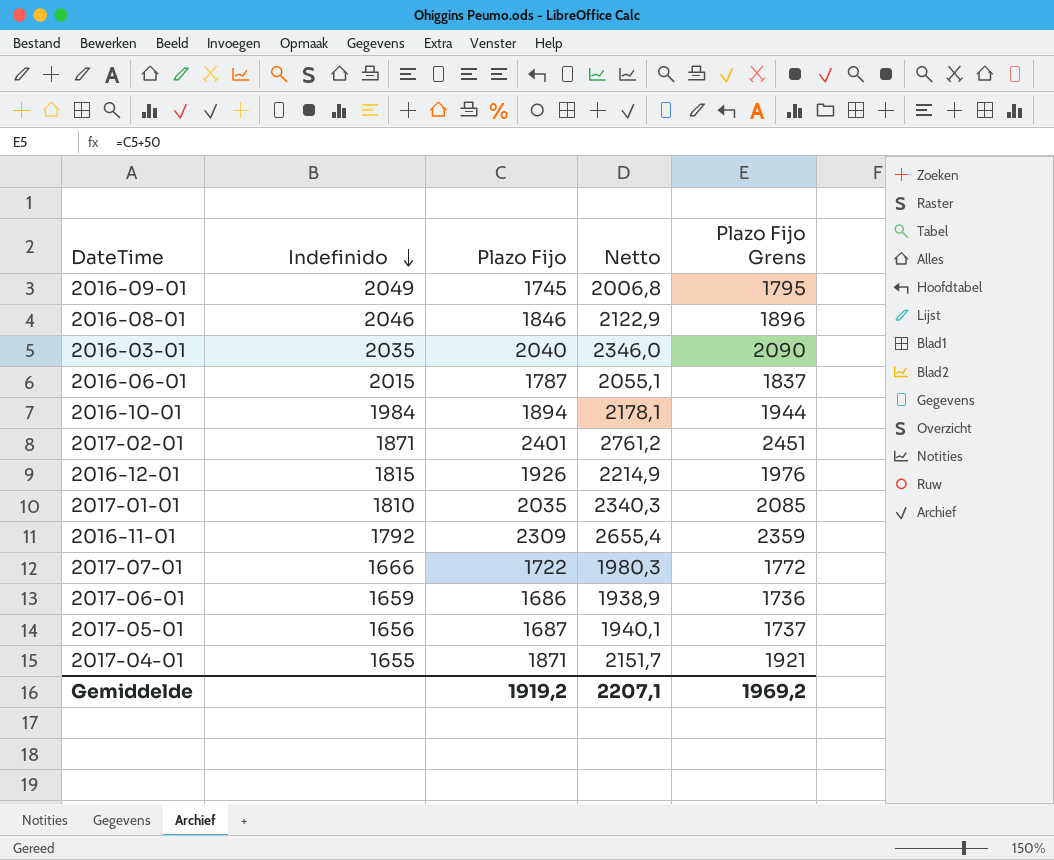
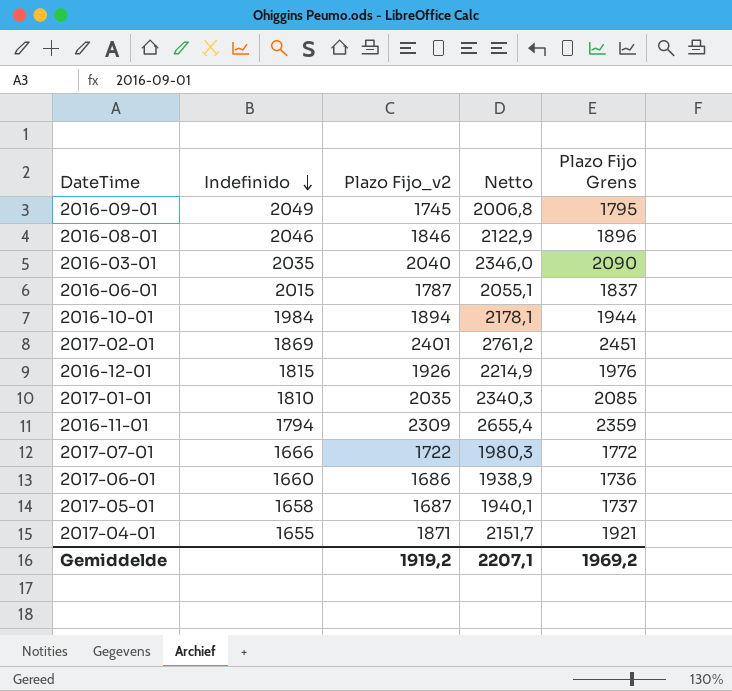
column name: Plazo Fijo -> Plazo Fijo_v2
2017-02-01 | Indefinido: 1871 -> 1869
2016-11-01 | Indefinido: 1792 -> 1794
2017-06-01 | Indefinido: 1659 -> 1660
2017-05-01 | Indefinido: 1656 -> 1658

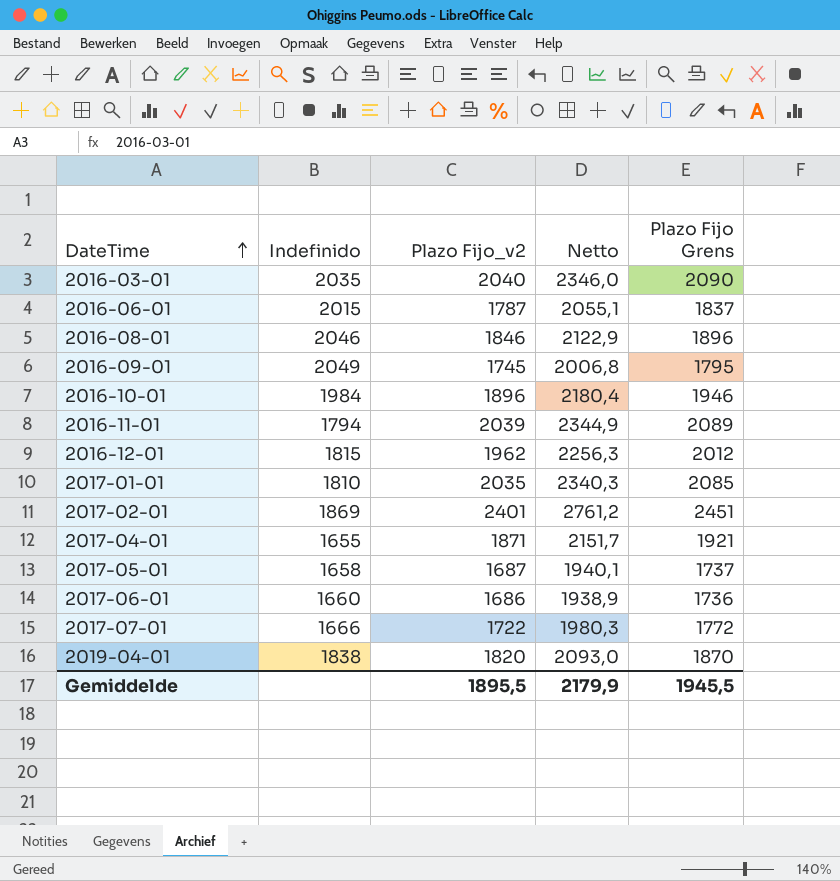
row order: Indefinido descending -> DateTime ascending
2016-10-01 | Plazo Fijo_v2: 1894 -> 1896
2016-10-01 | Netto: 2178,1 -> 2180,4
2016-10-01 | Plazo Fijo Grens: 1944 -> 1946
2016-11-01 | Plazo Fijo_v2: 2309 -> 2039
2016-11-01 | Netto: 2655,4 -> 2344,9
2016-11-01 | Plazo Fijo Grens: 2359 -> 2089
2016-12-01 | Plazo Fijo_v2: 1926 -> 1962
2016-12-01 | Netto: 2214,9 -> 2256,3
2016-12-01 | Plazo Fijo Grens: 1976 -> 2012
row 2019-04-01: none -> 1838 | 1820 | 2093,0 | 1870
Gemiddelde | Plazo Fijo_v2: 1919,2 -> 1895,5
Gemiddelde | Netto: 2207,1 -> 2179,9
Gemiddelde | Plazo Fijo Grens: 1969,2 -> 1945,5

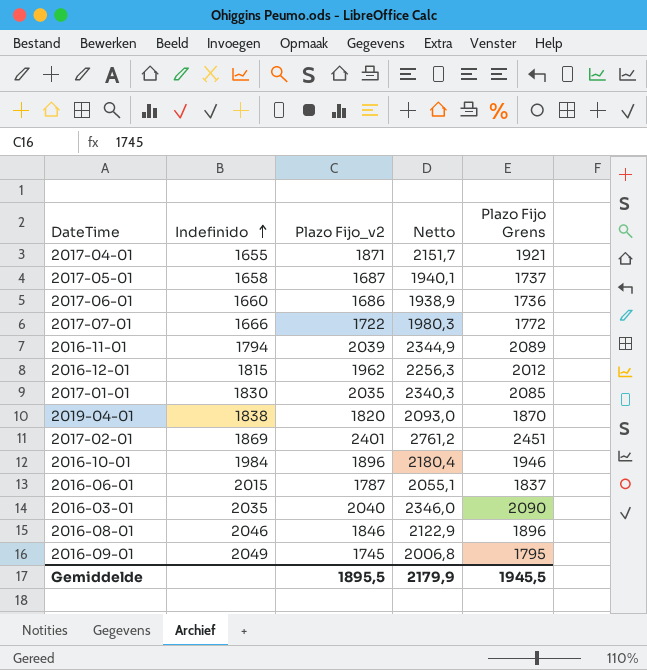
row order: DateTime ascending -> Indefinido ascending
2017-01-01 | Indefinido: 1810 -> 1830

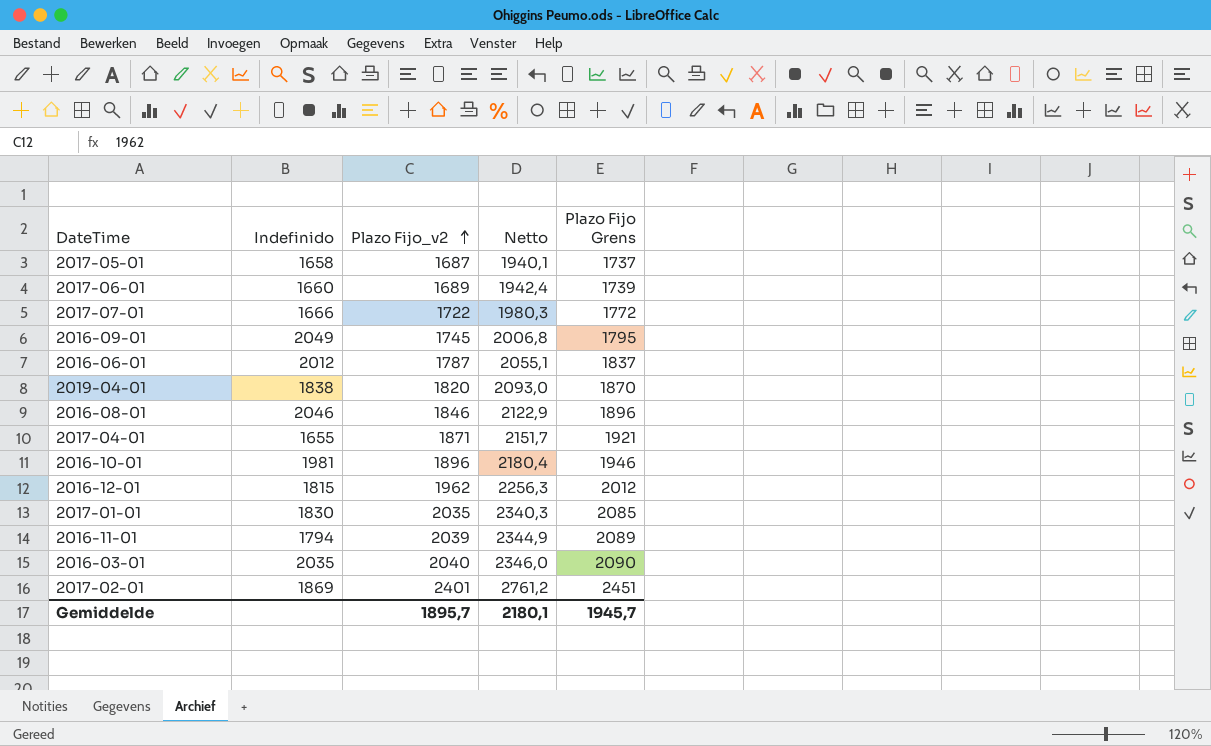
row order: Indefinido ascending -> Plazo Fijo_v2 ascending
2017-06-01 | Plazo Fijo_v2: 1686 -> 1689
2017-06-01 | Netto: 1938,9 -> 1942,4
2017-06-01 | Plazo Fijo Grens: 1736 -> 1739
2016-06-01 | Indefinido: 2015 -> 2012
2016-10-01 | Indefinido: 1984 -> 1981
Gemiddelde | Plazo Fijo_v2: 1895,5 -> 1895,7
Gemiddelde | Netto: 2179,9 -> 2180,1
Gemiddelde | Plazo Fijo Grens: 1945,5 -> 1945,7

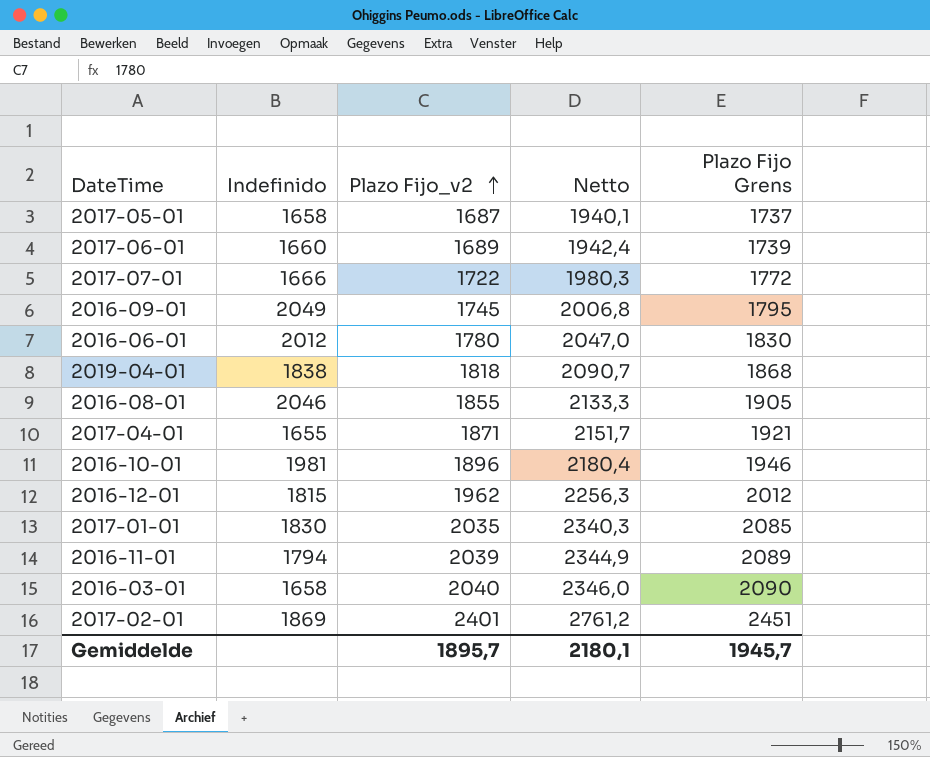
2016-06-01 | Plazo Fijo_v2: 1787 -> 1780
2016-06-01 | Netto: 2055,1 -> 2047,0
2016-06-01 | Plazo Fijo Grens: 1837 -> 1830
2019-04-01 | Plazo Fijo_v2: 1820 -> 1818
2019-04-01 | Netto: 2093,0 -> 2090,7
2019-04-01 | Plazo Fijo Grens: 1870 -> 1868
2016-08-01 | Plazo Fijo_v2: 1846 -> 1855
2016-08-01 | Netto: 2122,9 -> 2133,3
2016-08-01 | Plazo Fijo Grens: 1896 -> 1905
2016-03-01 | Indefinido: 2035 -> 1658

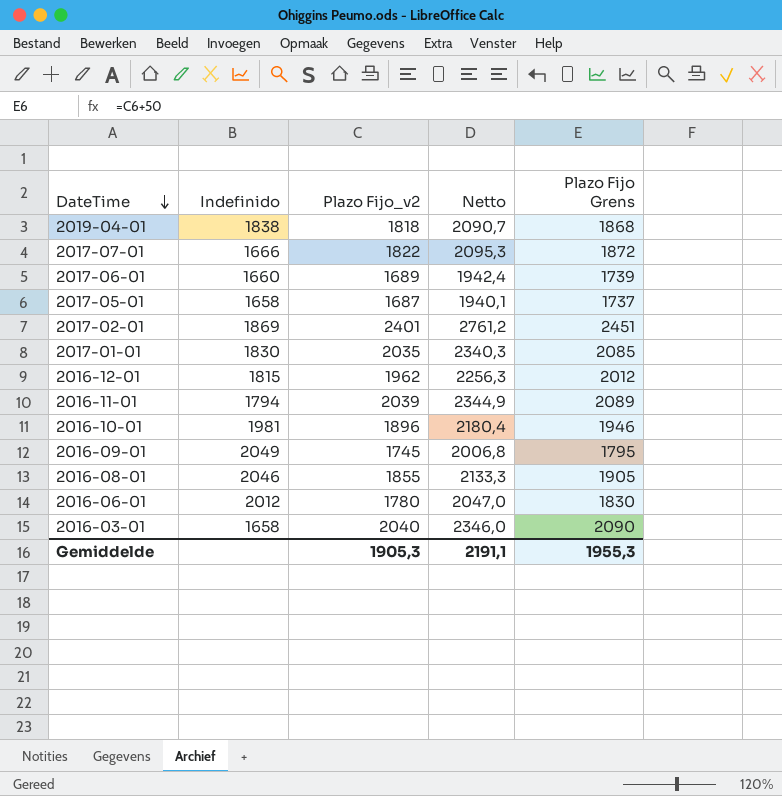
row order: Plazo Fijo_v2 ascending -> DateTime descending
row 2017-04-01: 1655 | 1871 | 2151,7 | 1921 -> none
2017-07-01 | Plazo Fijo_v2: 1722 -> 1822
2017-07-01 | Netto: 1980,3 -> 2095,3
2017-07-01 | Plazo Fijo Grens: 1772 -> 1872
Gemiddelde | Plazo Fijo_v2: 1895,7 -> 1905,3
Gemiddelde | Netto: 2180,1 -> 2191,1
Gemiddelde | Plazo Fijo Grens: 1945,7 -> 1955,3

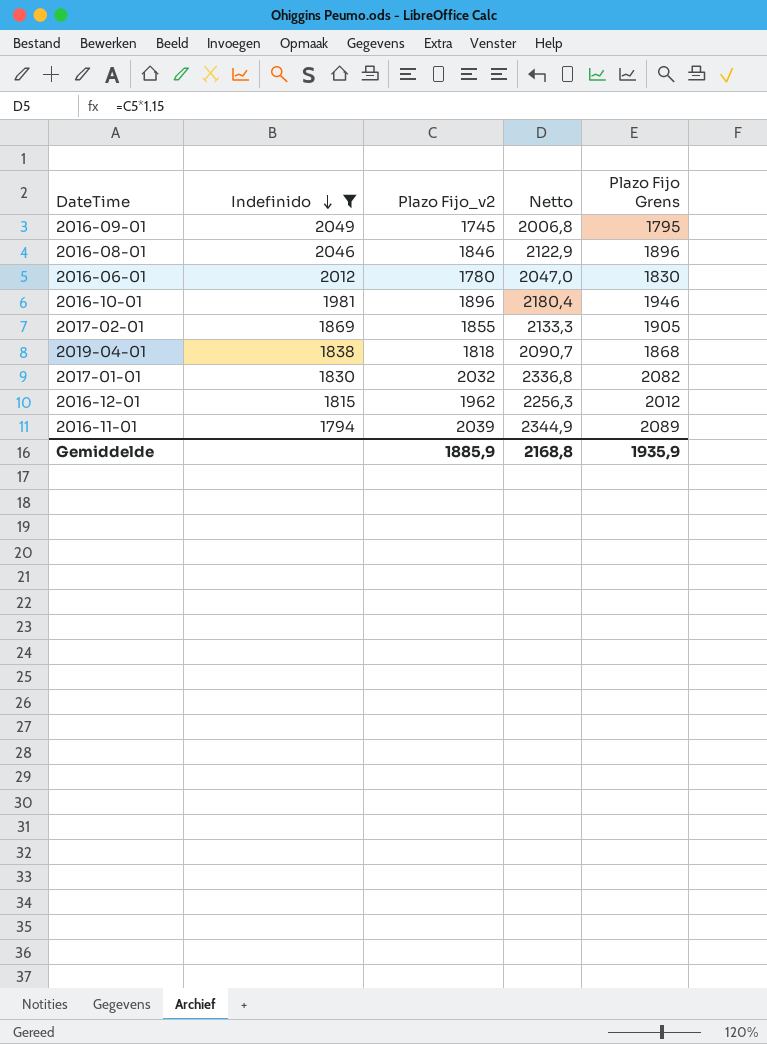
filter: none -> Indefinido >= 1794
row order: DateTime descending -> Indefinido descending
2016-08-01 | Plazo Fijo_v2: 1855 -> 1846
2016-08-01 | Netto: 2133,3 -> 2122,9
2016-08-01 | Plazo Fijo Grens: 1905 -> 1896
2017-02-01 | Plazo Fijo_v2: 2401 -> 1855
2017-02-01 | Netto: 2761,2 -> 2133,3
2017-02-01 | Plazo Fijo Grens: 2451 -> 1905
2017-01-01 | Plazo Fijo_v2: 2035 -> 2032
2017-01-01 | Netto: 2340,3 -> 2336,8
2017-01-01 | Plazo Fijo Grens: 2085 -> 2082
Gemiddelde | Plazo Fijo_v2: 1905,3 -> 1885,9
Gemiddelde | Netto: 2191,1 -> 2168,8
Gemiddelde | Plazo Fijo Grens: 1955,3 -> 1935,9

